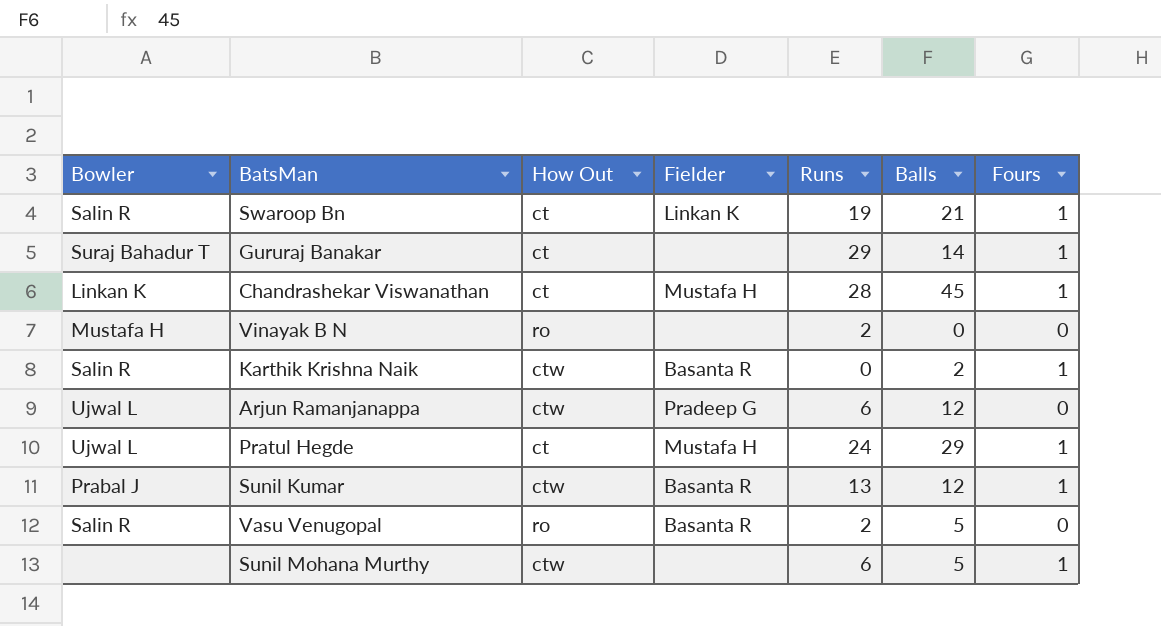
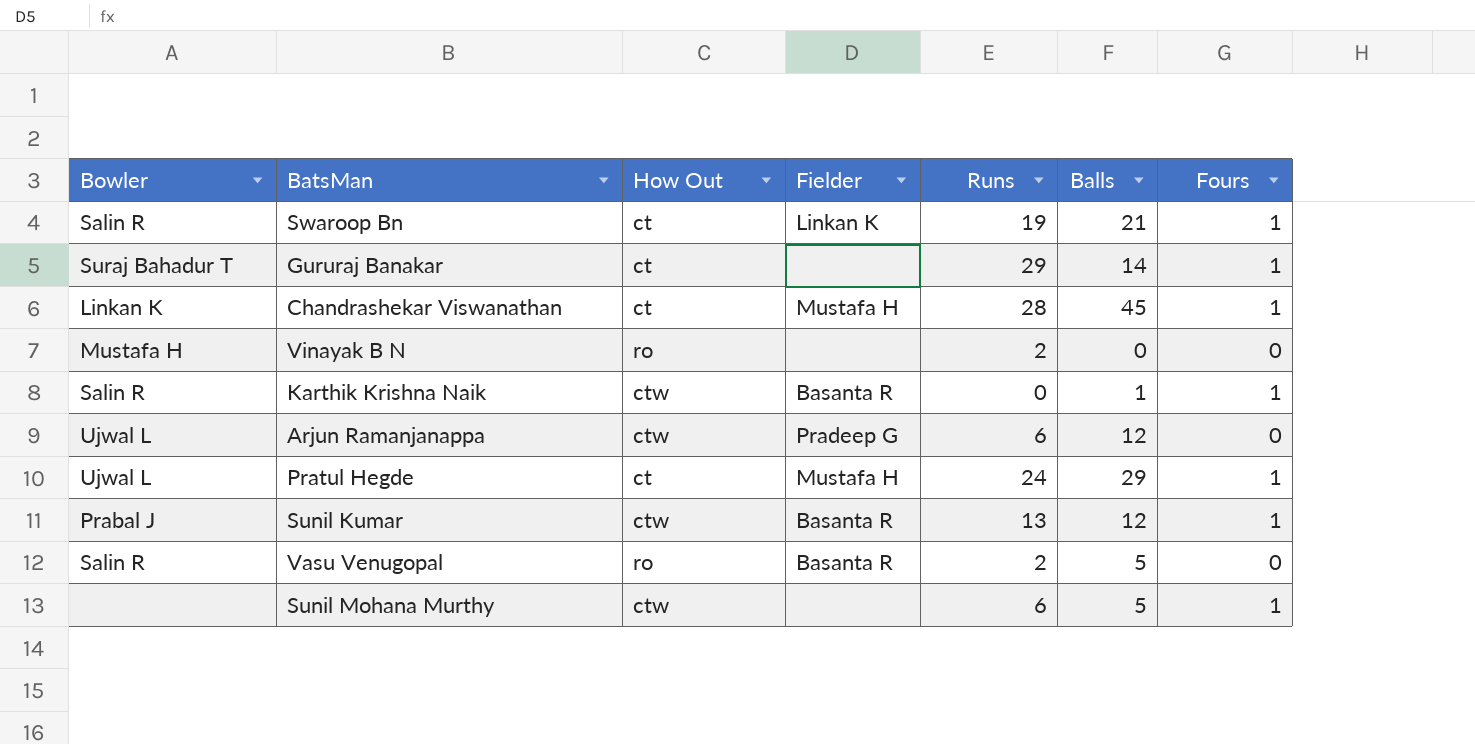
Karthik Krishna Naik | Balls: 2 -> 1

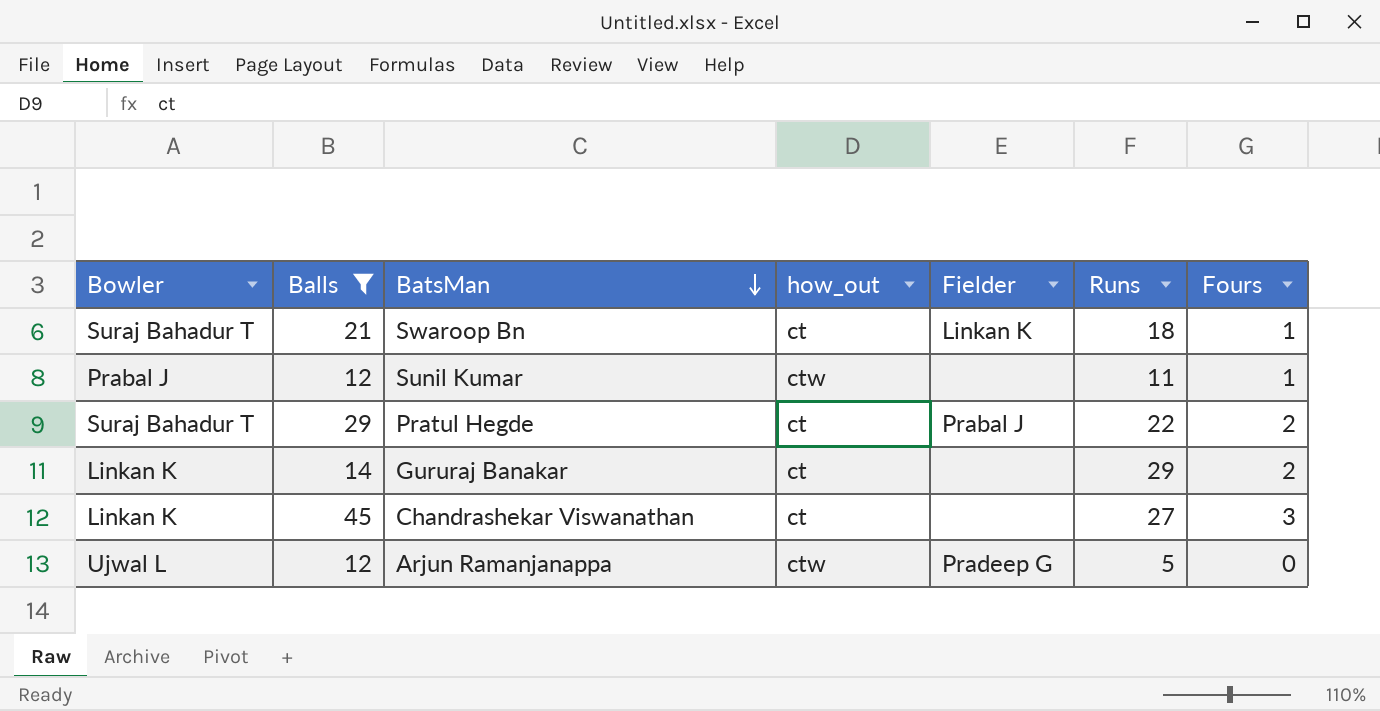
filter: none -> Balls >= 12
row order: none -> BatsMan descending
column Balls | position: 6 -> 2
column name: How Out -> how_out
Swaroop Bn | Bowler: Salin R -> Suraj Bahadur T
Swaroop Bn | Runs: 19 -> 18
Sunil Kumar | Fielder: Basanta R -> none
Sunil Kumar | Runs: 13 -> 11
Pratul Hegde | Bowler: Ujwal L -> Suraj Bahadur T
Pratul Hegde | Fielder: Mustafa H -> Prabal J
Pratul Hegde | Runs: 24 -> 22
Pratul Hegde | Fours: 1 -> 2
Gururaj Banakar | Bowler: Suraj Bahadur T -> Linkan K
Gururaj Banakar | Fours: 1 -> 2
Chandrashekar Viswanathan | Fielder: Mustafa H -> none
Chandrashekar Viswanathan | Runs: 28 -> 27
Chandrashekar Viswanathan | Fours: 1 -> 3
Arjun Ramanjanappa | Runs: 6 -> 5

